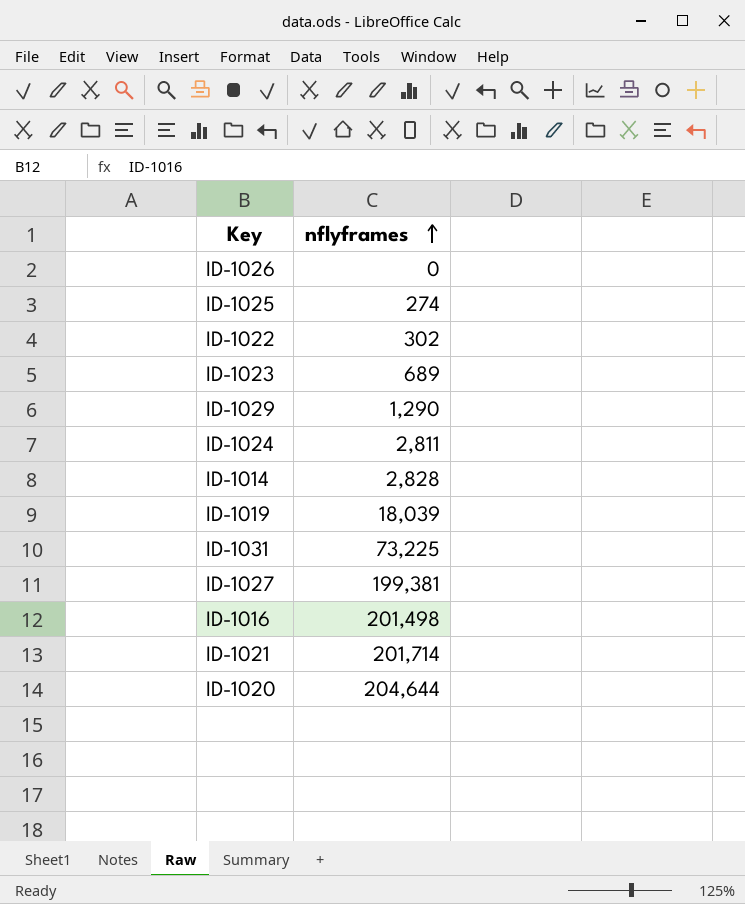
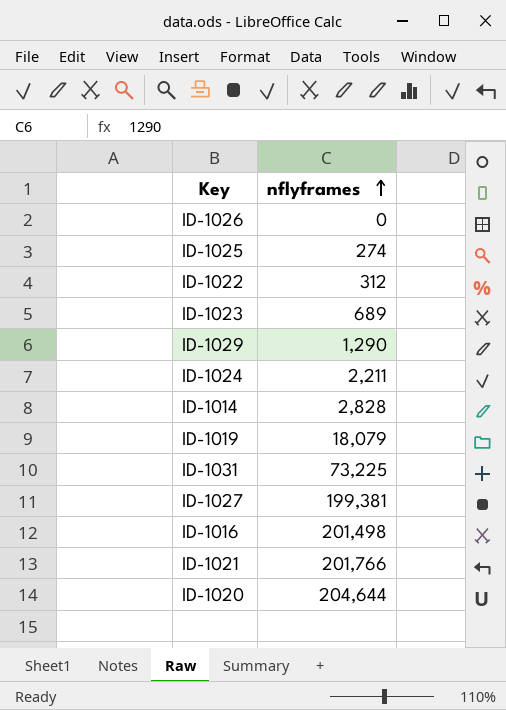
ID-1022 | nflyframes: 302 -> 312
ID-1024 | nflyframes: 2,811 -> 2,211
ID-1019 | nflyframes: 18,039 -> 18,079
ID-1021 | nflyframes: 201,714 -> 201,766

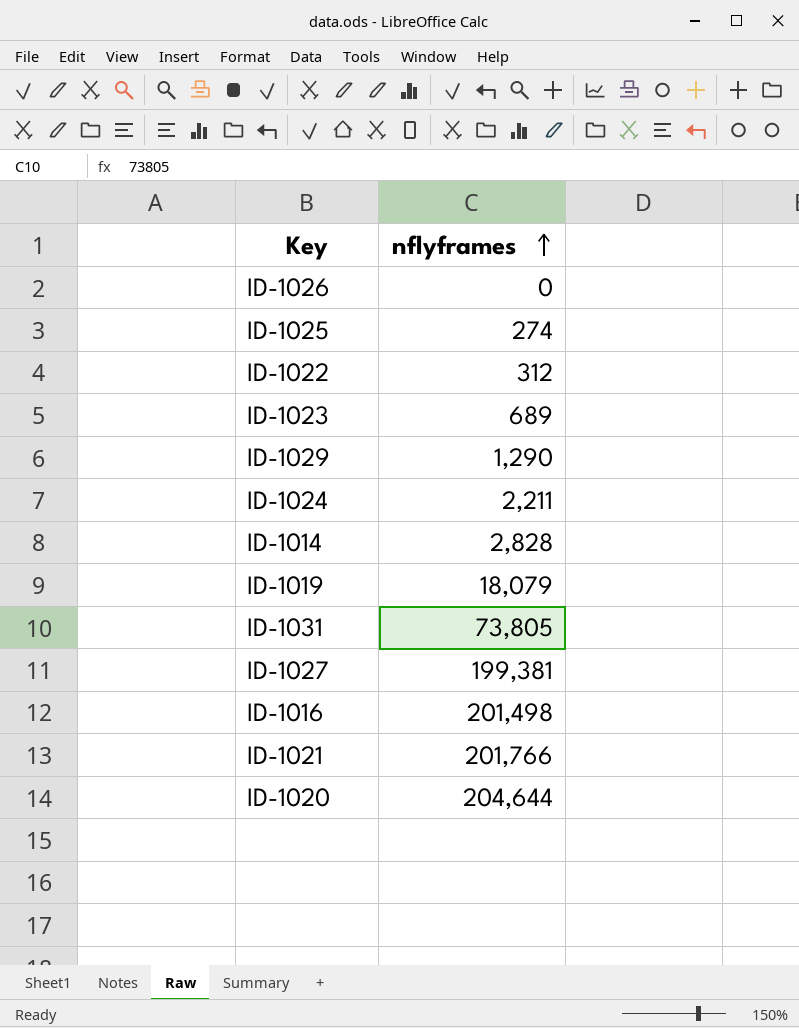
ID-1031 | nflyframes: 73,225 -> 73,805

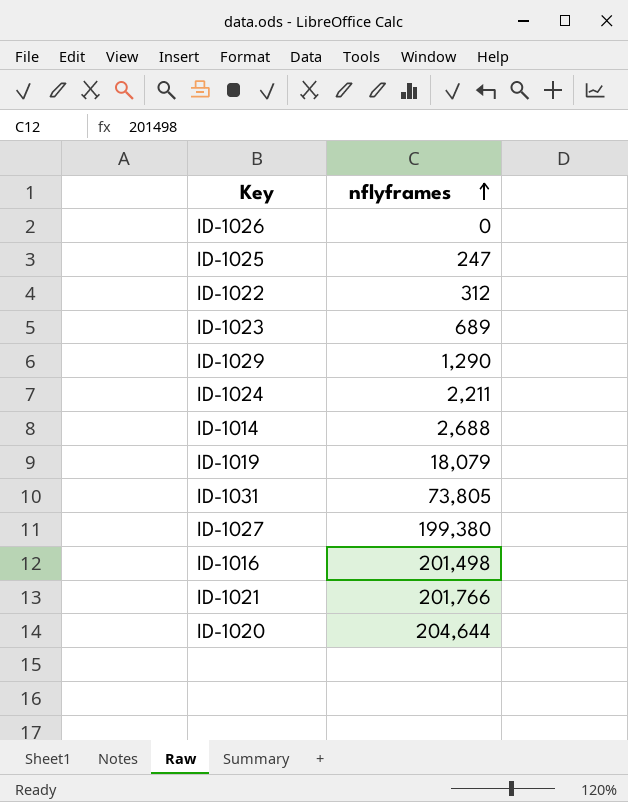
ID-1025 | nflyframes: 274 -> 247
ID-1014 | nflyframes: 2,828 -> 2,688
ID-1027 | nflyframes: 199,381 -> 199,380

